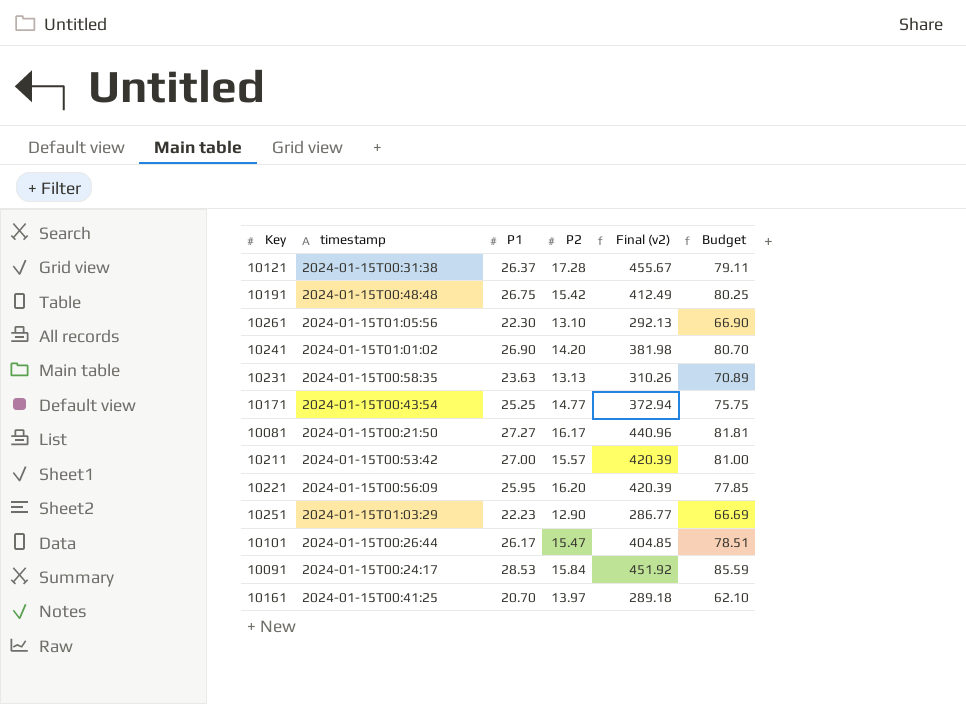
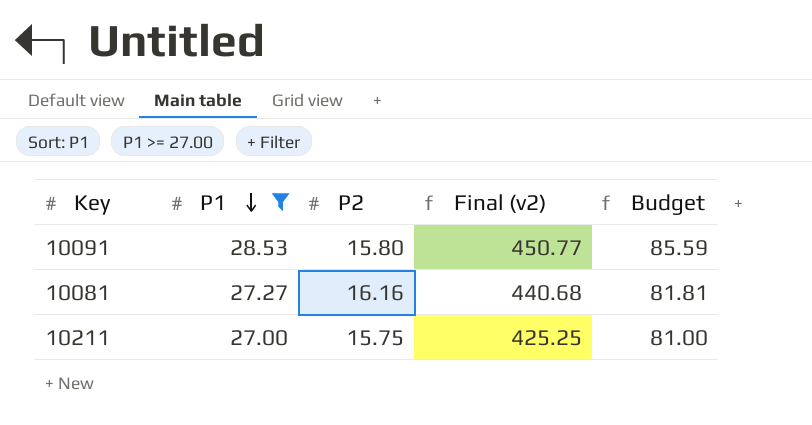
filter: none -> P1 >= 27.00
row order: none -> P1 descending
column timestamp | position: 2 -> none
10091 | P2: 15.84 -> 15.80
10091 | Final (v2): 451.92 -> 450.77
10081 | P2: 16.17 -> 16.16
10081 | Final (v2): 440.96 -> 440.68
10211 | P2: 15.57 -> 15.75
10211 | Final (v2): 420.39 -> 425.25

